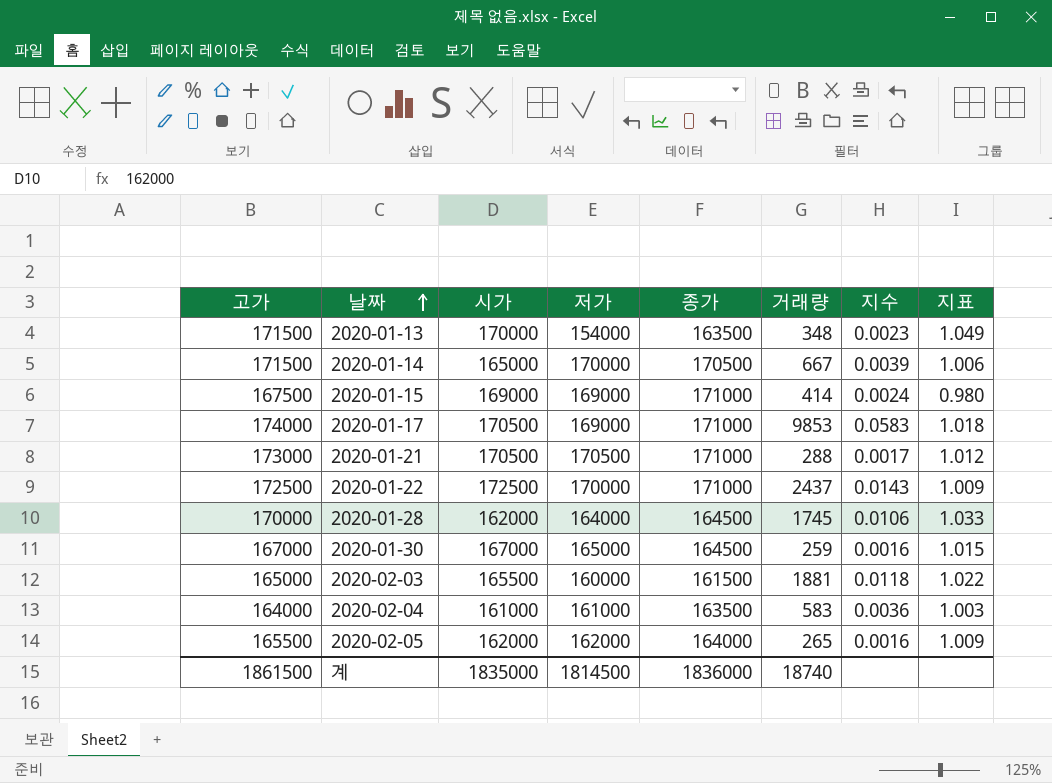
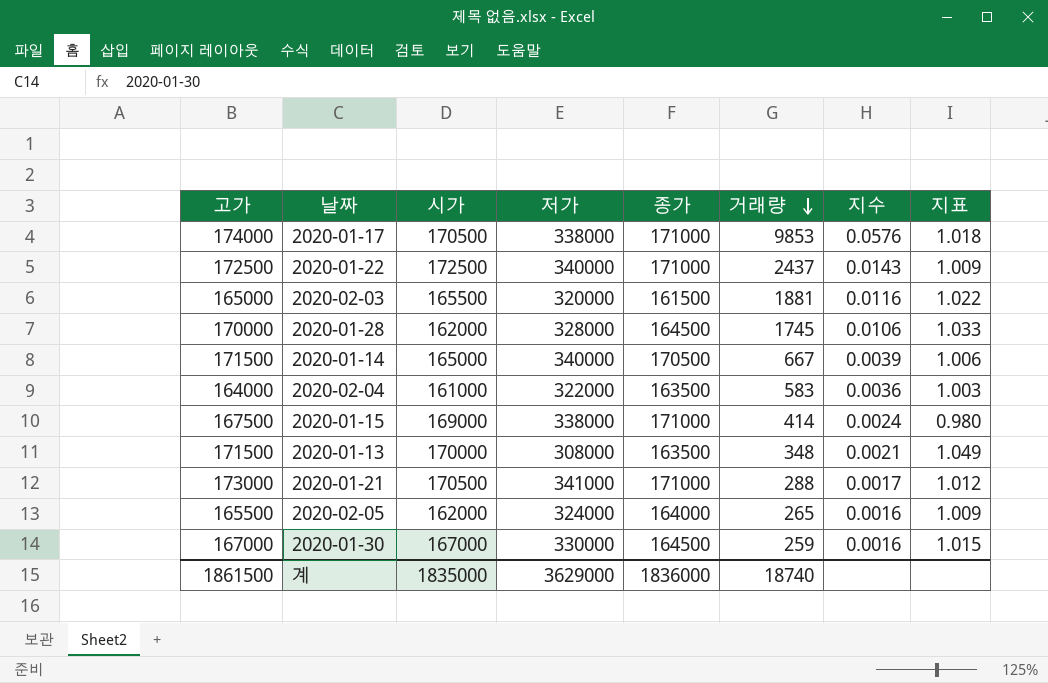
row order: 날짜 ascending -> 거래량 descending
column 지수 | formula: [거래량] / [저가] -> [거래량] / [종가]
2020-01-17 | 저가: 169000 -> 338000
2020-01-22 | 저가: 170000 -> 340000
2020-02-03 | 저가: 160000 -> 320000
2020-01-28 | 저가: 164000 -> 328000
2020-01-14 | 저가: 170000 -> 340000
2020-02-04 | 저가: 161000 -> 322000
2020-01-15 | 저가: 169000 -> 338000
2020-01-13 | 저가: 154000 -> 308000
2020-01-21 | 저가: 170500 -> 341000
2020-02-05 | 저가: 162000 -> 324000
2020-01-30 | 저가: 165000 -> 330000
계 | 저가: 1814500 -> 3629000

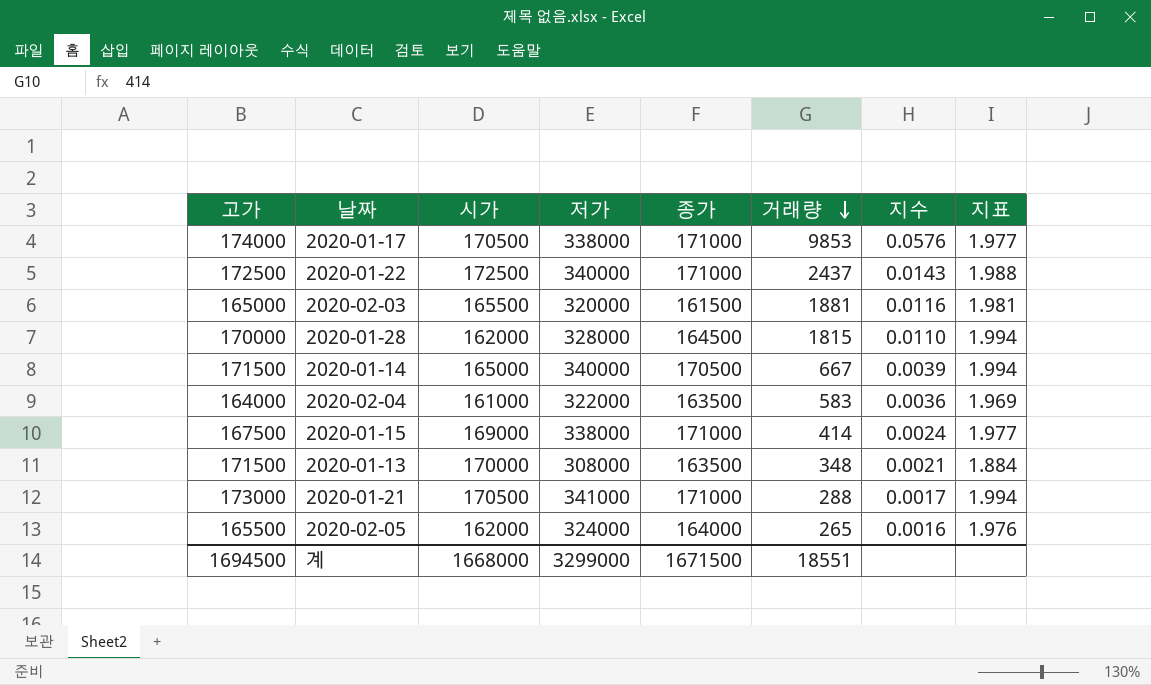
column 지표 | formula: [고가] / [종가] -> [저가] / [종가]
row 2020-01-30: 167000 | 167000 | 330000 | 164500 | 259 | 0.0016 | 1.015 -> none
2020-01-28 | 거래량: 1745 -> 1815
2020-01-28 | 지수: 0.0106 -> 0.0110
계 | 고가: 1861500 -> 1694500
계 | 시가: 1835000 -> 1668000
계 | 저가: 3629000 -> 3299000
계 | 종가: 1836000 -> 1671500
계 | 거래량: 18740 -> 18551

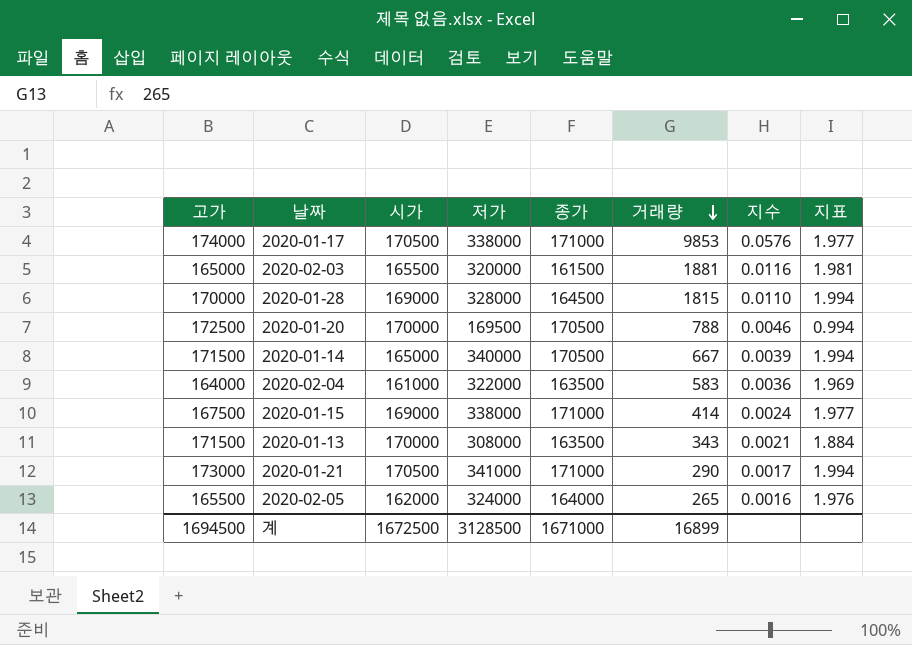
row 2020-01-22: 172500 | 172500 | 340000 | 171000 | 2437 | 0.0143 | 1.988 -> none
2020-01-28 | 시가: 162000 -> 169000
row 2020-01-20: none -> 172500 | 170000 | 169500 | 170500 | 788 | 0.0046 | 0.994
2020-01-13 | 거래량: 348 -> 343
2020-01-21 | 거래량: 288 -> 290
계 | 시가: 1668000 -> 1672500
계 | 저가: 3299000 -> 3128500
계 | 종가: 1671500 -> 1671000
계 | 거래량: 18551 -> 16899

